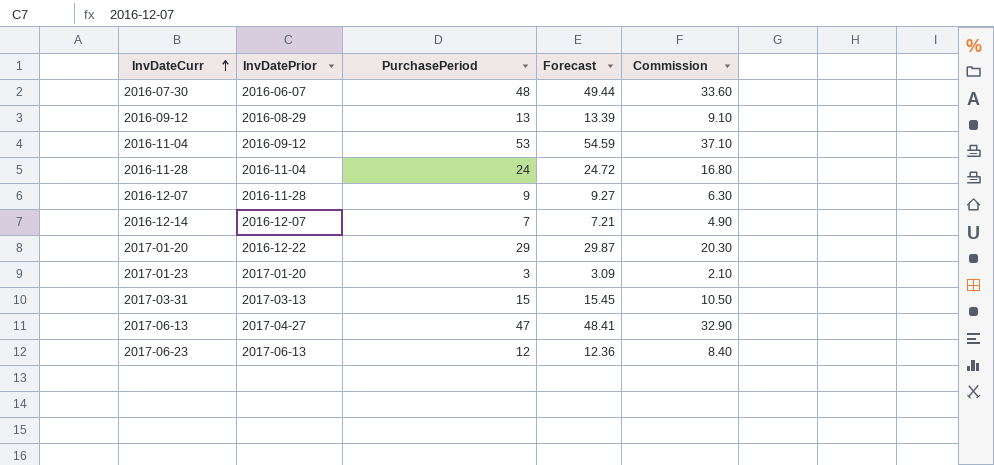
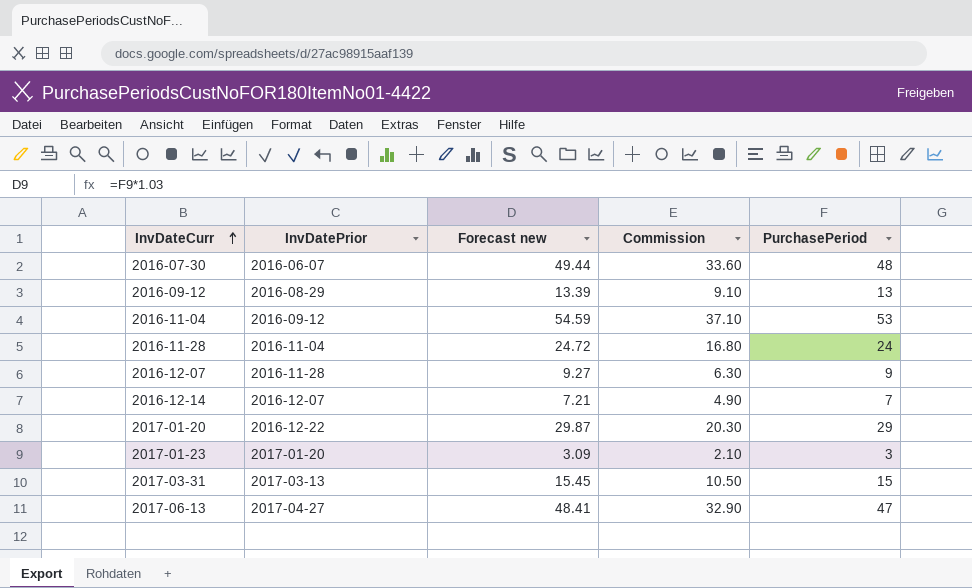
column name: Forecast -> Forecast new
column PurchasePeriod | position: 3 -> 5
row 2017-06-23: 2017-06-13 | 12 | 12.36 | 8.40 -> none

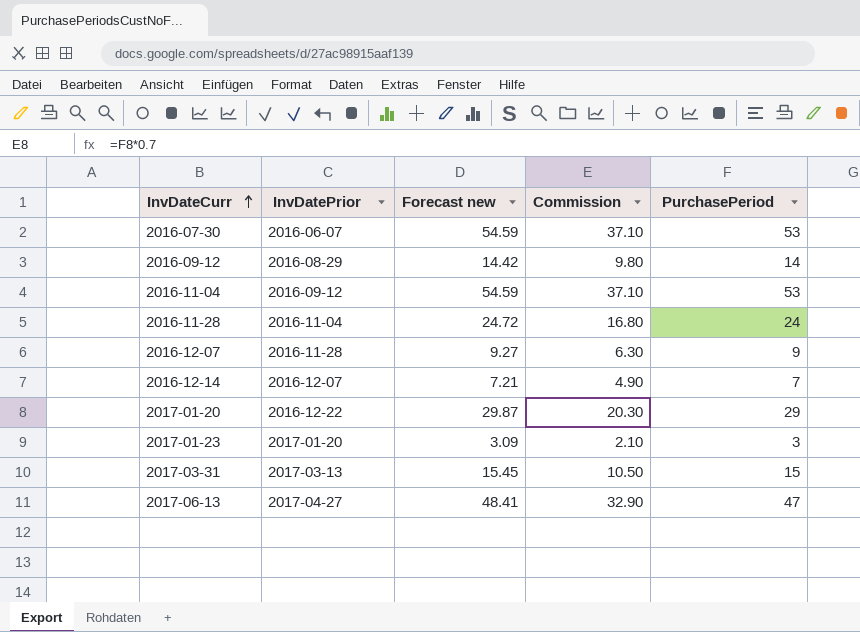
2016-07-30 | Forecast new: 49.44 -> 54.59
2016-07-30 | Commission: 33.60 -> 37.10
2016-07-30 | PurchasePeriod: 48 -> 53
2016-09-12 | Forecast new: 13.39 -> 14.42
2016-09-12 | Commission: 9.10 -> 9.80
2016-09-12 | PurchasePeriod: 13 -> 14

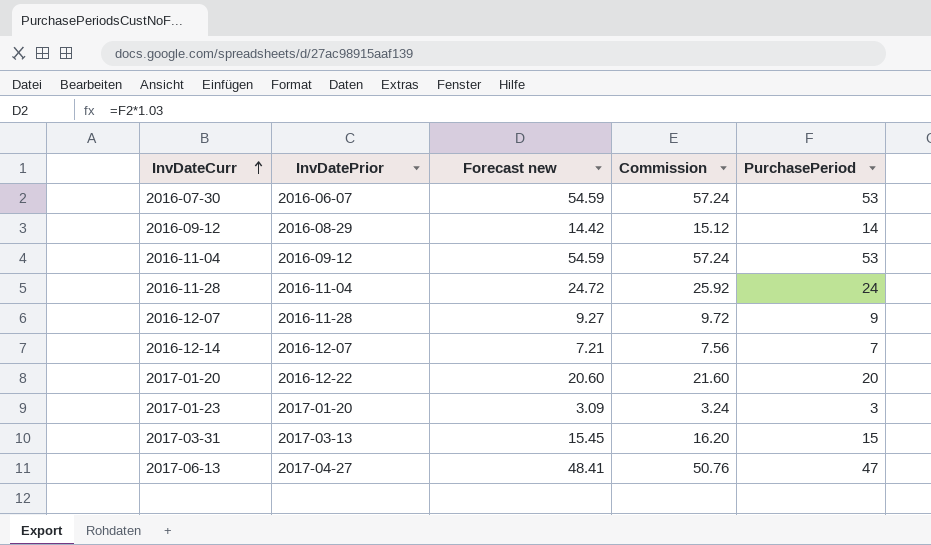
column Commission | formula: [PurchasePeriod] * 0.7 -> [PurchasePeriod] * 1.08
2017-01-20 | Forecast new: 29.87 -> 20.60
2017-01-20 | PurchasePeriod: 29 -> 20

